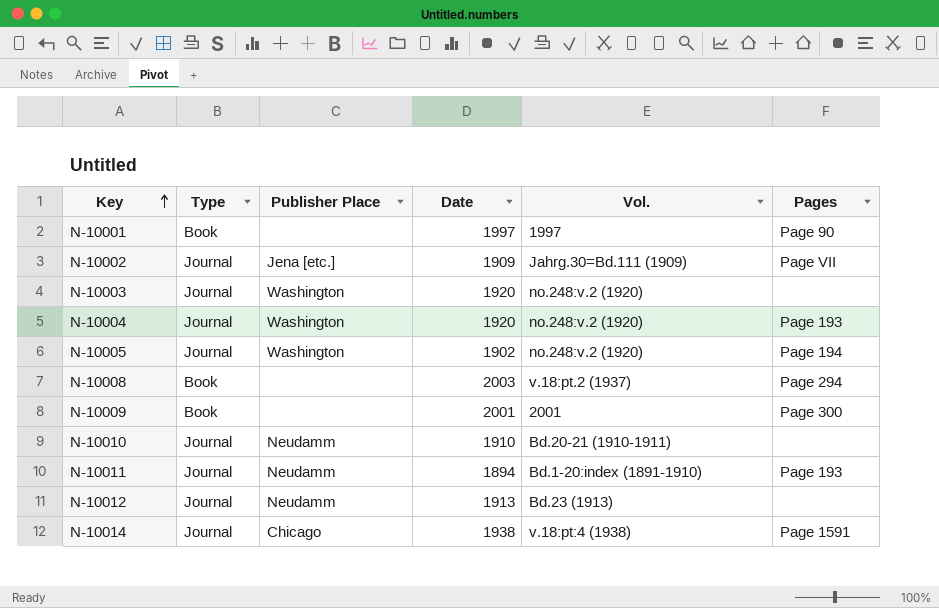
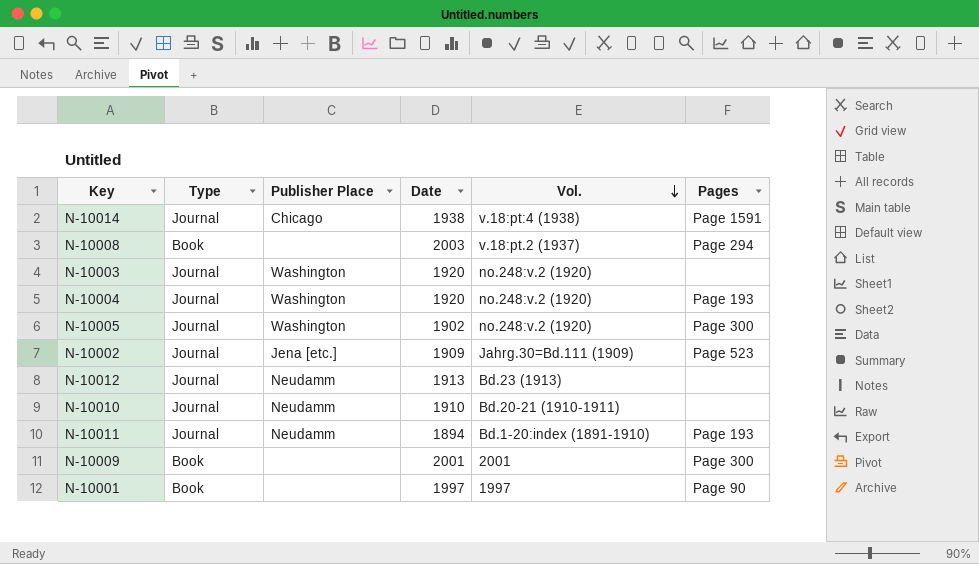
row order: Key ascending -> Vol. descending
N-10005 | Pages: Page 194 -> Page 300
N-10002 | Pages: Page VII -> Page 523

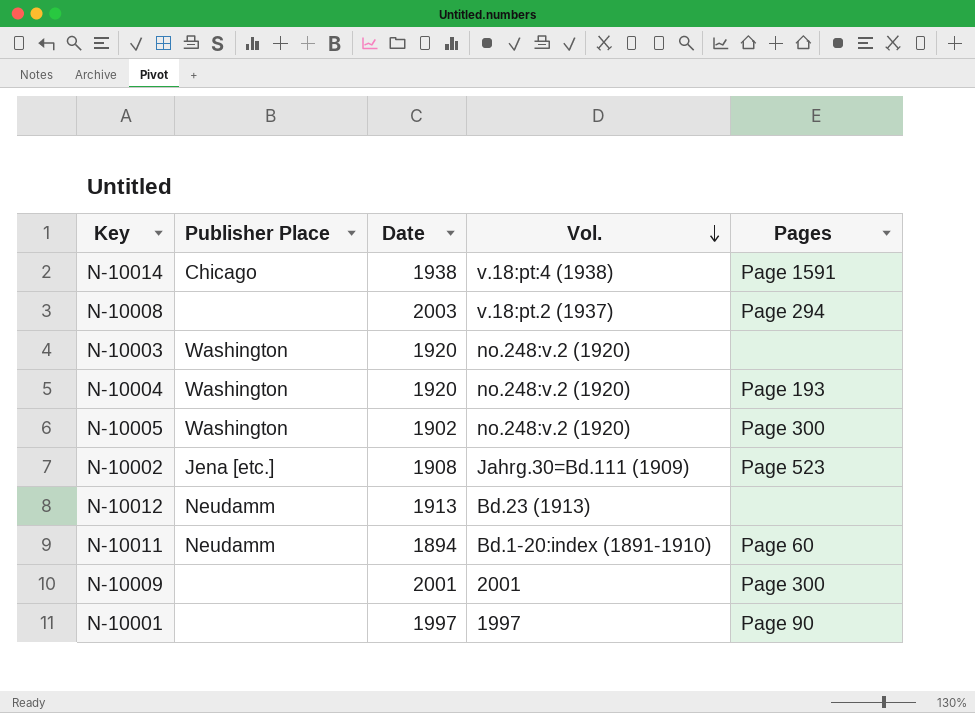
column Type | position: 2 -> none
row N-10010: Journal | Neudamm | 1910 | Bd.20-21 (1910-1911) | none -> none
N-10002 | Date: 1909 -> 1908
N-10011 | Pages: Page 193 -> Page 60

